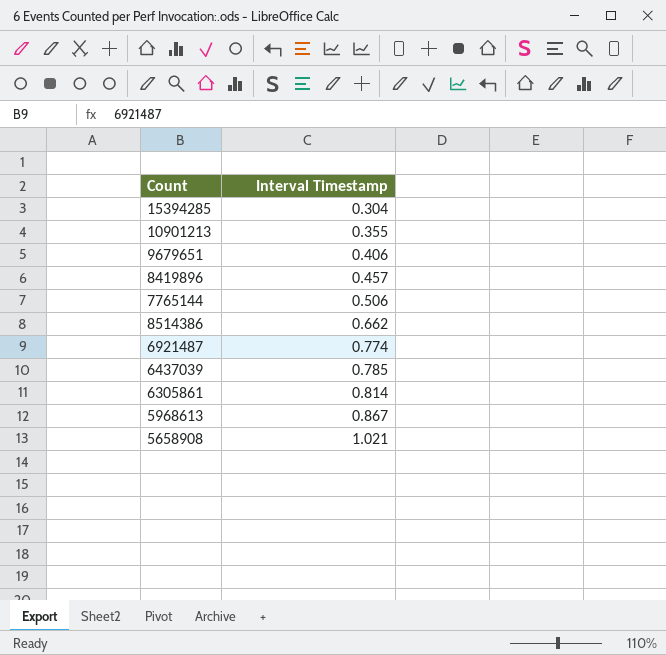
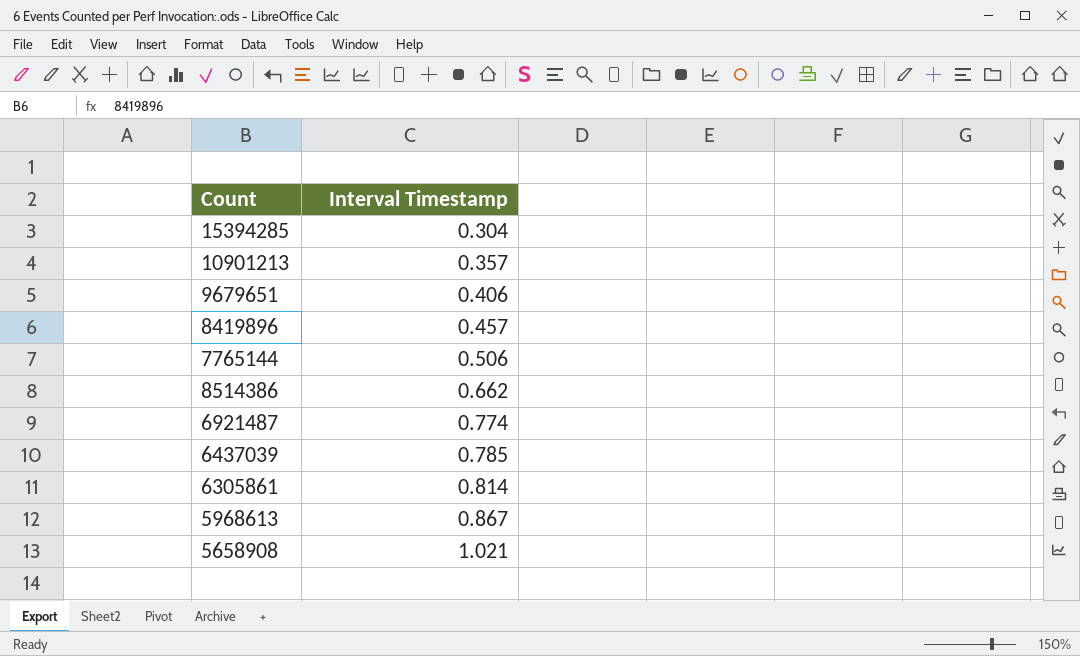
10901213 | Interval Timestamp: 0.355 -> 0.357

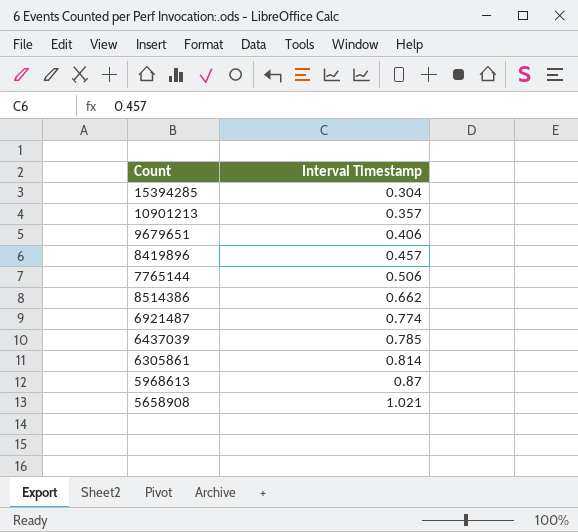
5968613 | Interval Timestamp: 0.867 -> 0.87

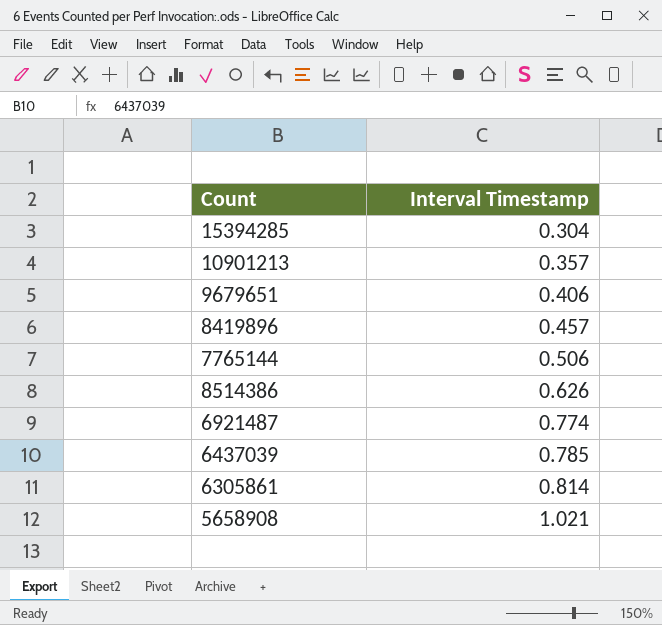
row 5968613: 0.87 -> none
8514386 | Interval Timestamp: 0.662 -> 0.626

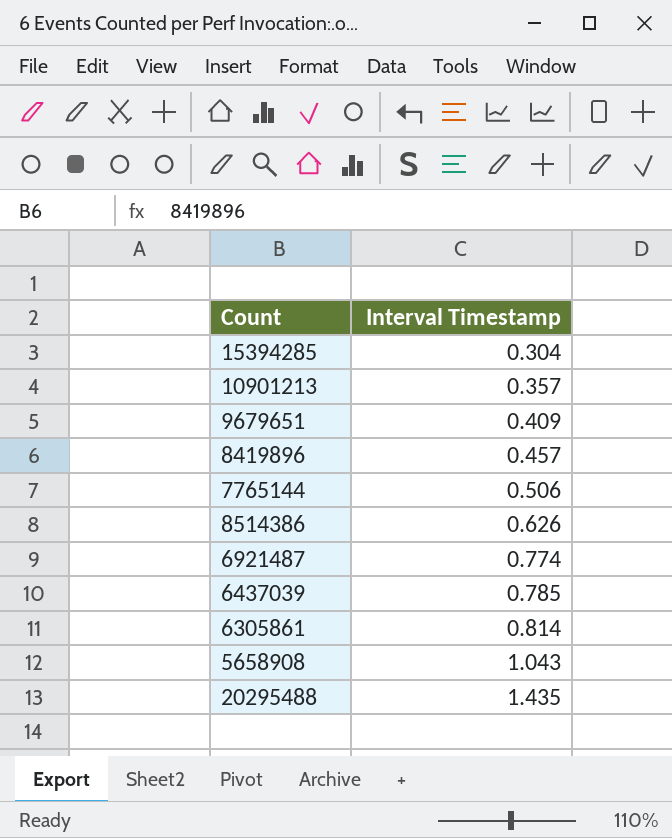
9679651 | Interval Timestamp: 0.406 -> 0.409
5658908 | Interval Timestamp: 1.021 -> 1.043
row 20295488: none -> 1.435

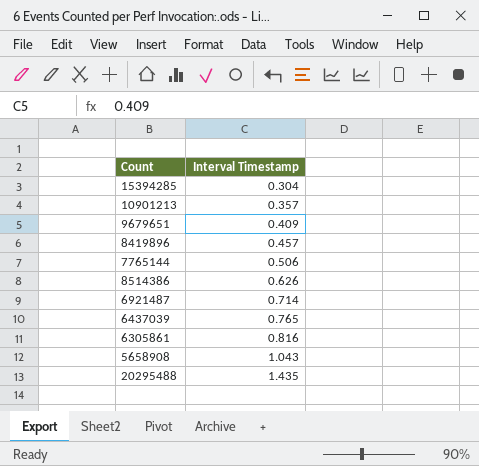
6921487 | Interval Timestamp: 0.774 -> 0.714
6437039 | Interval Timestamp: 0.785 -> 0.765
6305861 | Interval Timestamp: 0.814 -> 0.816

